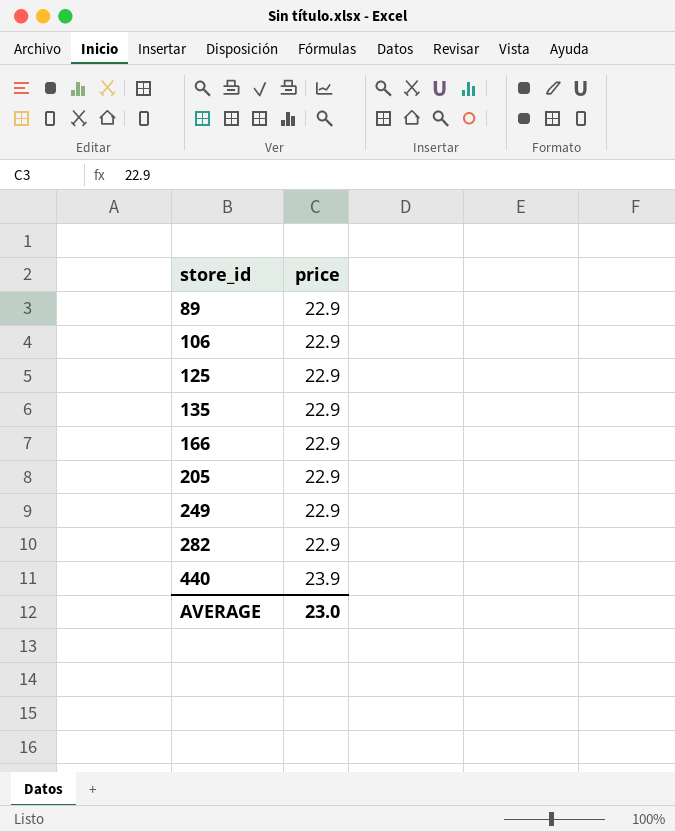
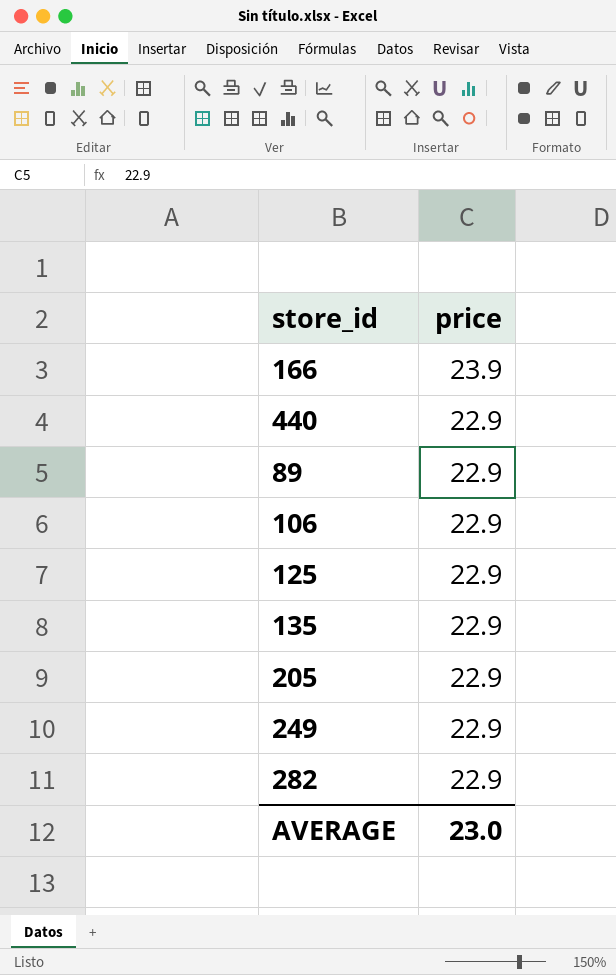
row order: store_id ascending -> price descending
166 | price: 22.9 -> 23.9
440 | price: 23.9 -> 22.9

